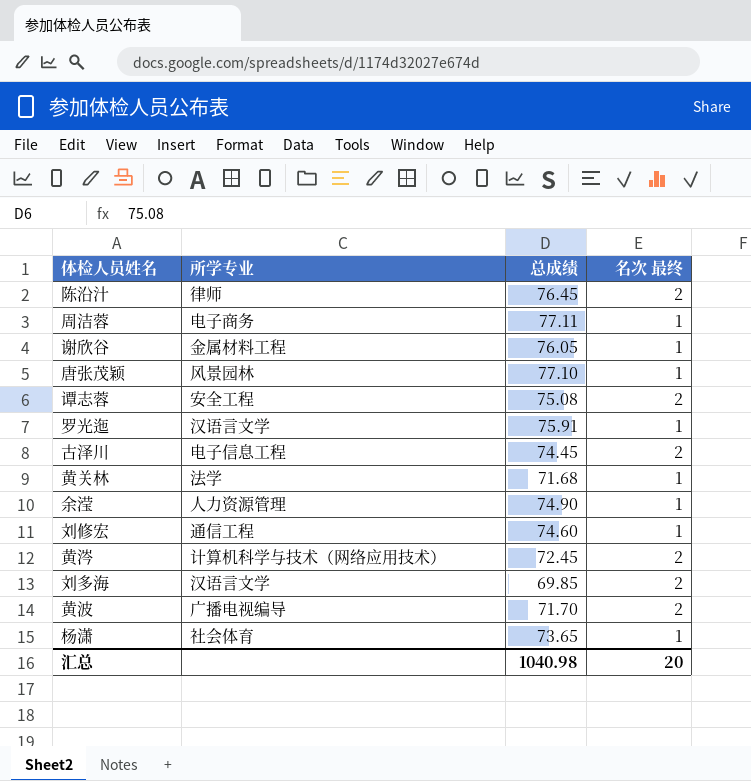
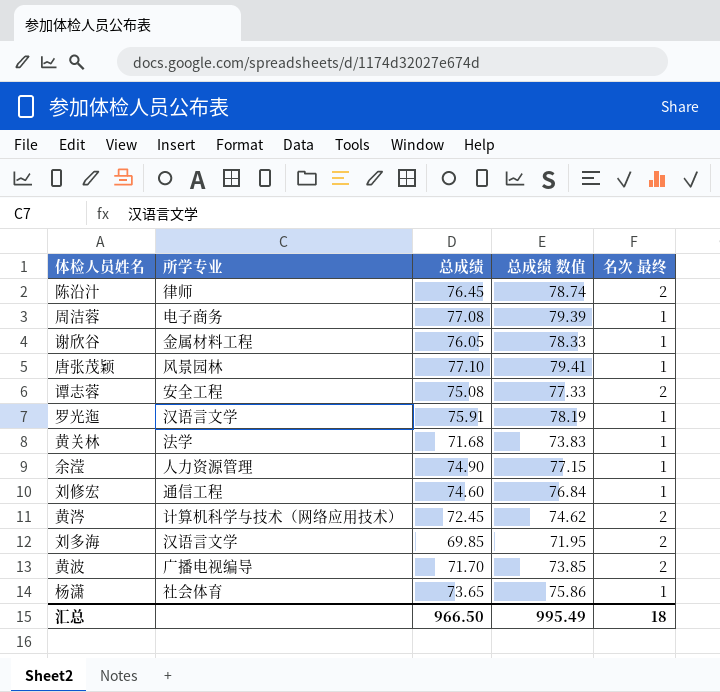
column 总成绩 数值 | formula: none -> [总成绩] * 1.03
row 古泽川: 电子信息工程 | 74.45 | 2 -> none
周洁蓉 | 总成绩: 77.11 -> 77.08
汇总 | 总成绩: 1040.98 -> 966.50
汇总 | 名次 最终: 20 -> 18

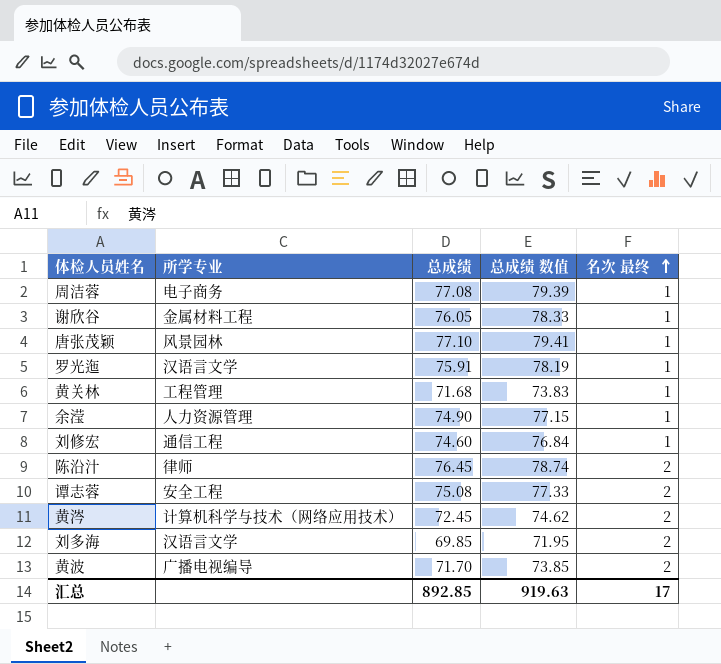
row order: none -> 名次 最终 ascending
row 杨潇: 社会体育 | 73.65 | 75.86 | 1 -> none
黄关林 | 所学专业: 法学 -> 工程管理
汇总 | 总成绩: 966.50 -> 892.85
汇总 | 总成绩 数值: 995.49 -> 919.63
汇总 | 名次 最终: 18 -> 17

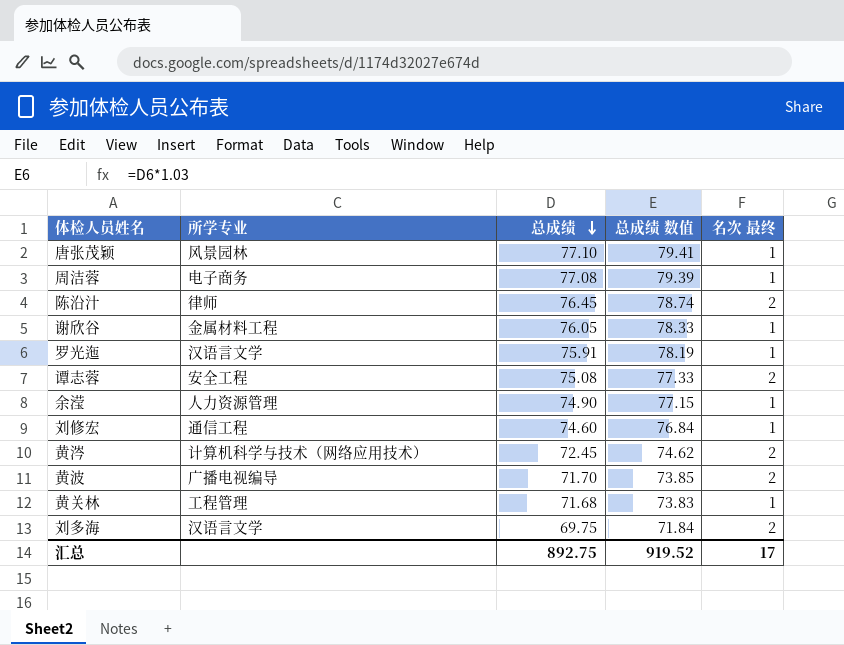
row order: 名次 最终 ascending -> 总成绩 descending
刘多海 | 总成绩: 69.85 -> 69.75
刘多海 | 总成绩 数值: 71.95 -> 71.84
汇总 | 总成绩: 892.85 -> 892.75
汇总 | 总成绩 数值: 919.63 -> 919.52

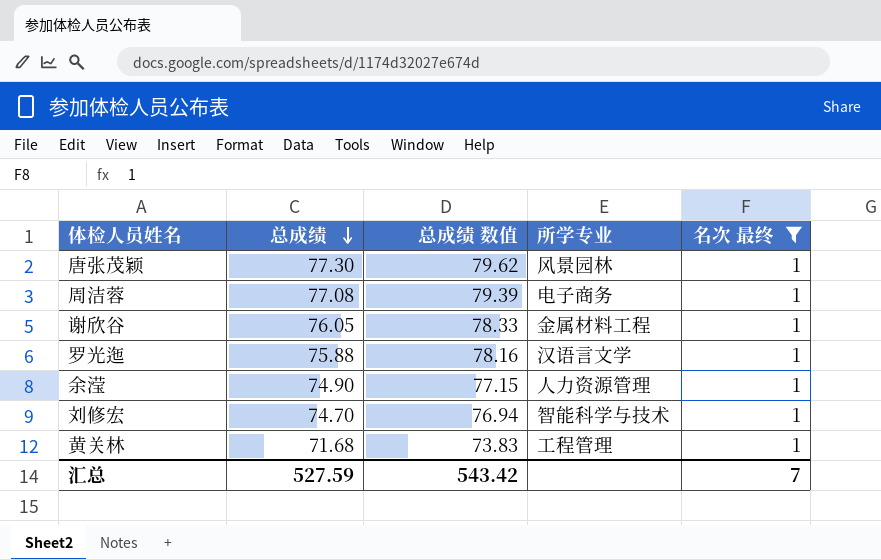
filter: none -> 名次 最终 = 1
column 所学专业 | position: 2 -> 4
唐张茂颖 | 总成绩: 77.10 -> 77.30
唐张茂颖 | 总成绩 数值: 79.41 -> 79.62
罗光迤 | 总成绩: 75.91 -> 75.88
罗光迤 | 总成绩 数值: 78.19 -> 78.16
刘修宏 | 总成绩: 74.60 -> 74.70
刘修宏 | 总成绩 数值: 76.84 -> 76.94
刘修宏 | 所学专业: 通信工程 -> 智能科学与技术
汇总 | 总成绩: 892.75 -> 527.59
汇总 | 总成绩 数值: 919.52 -> 543.42
汇总 | 名次 最终: 17 -> 7

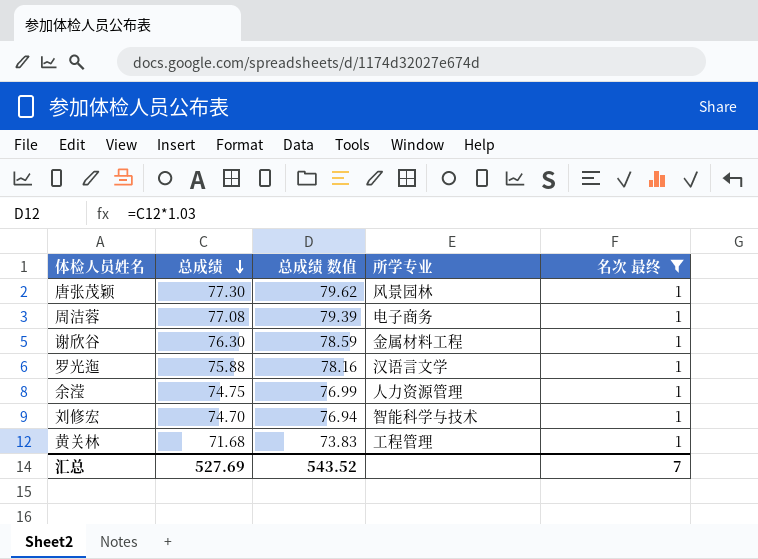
谢欣谷 | 总成绩: 76.05 -> 76.30
谢欣谷 | 总成绩 数值: 78.33 -> 78.59
余滢 | 总成绩: 74.90 -> 74.75
余滢 | 总成绩 数值: 77.15 -> 76.99
汇总 | 总成绩: 527.59 -> 527.69
汇总 | 总成绩 数值: 543.42 -> 543.52

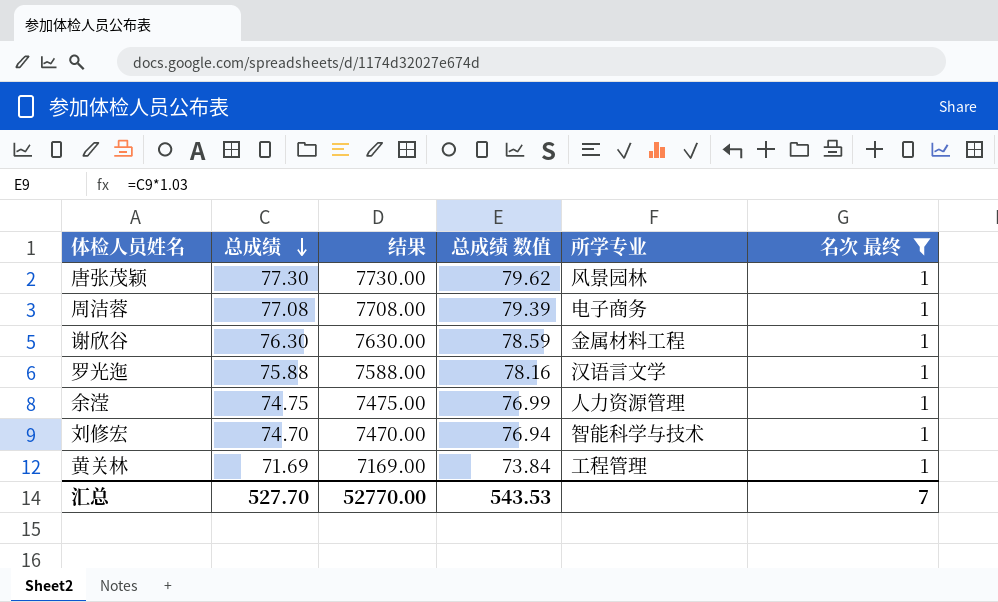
column 结果 | formula: none -> [总成绩] * 100
黄关林 | 总成绩: 71.68 -> 71.69
黄关林 | 总成绩 数值: 73.83 -> 73.84
汇总 | 总成绩: 527.69 -> 527.70
汇总 | 总成绩 数值: 543.52 -> 543.53

